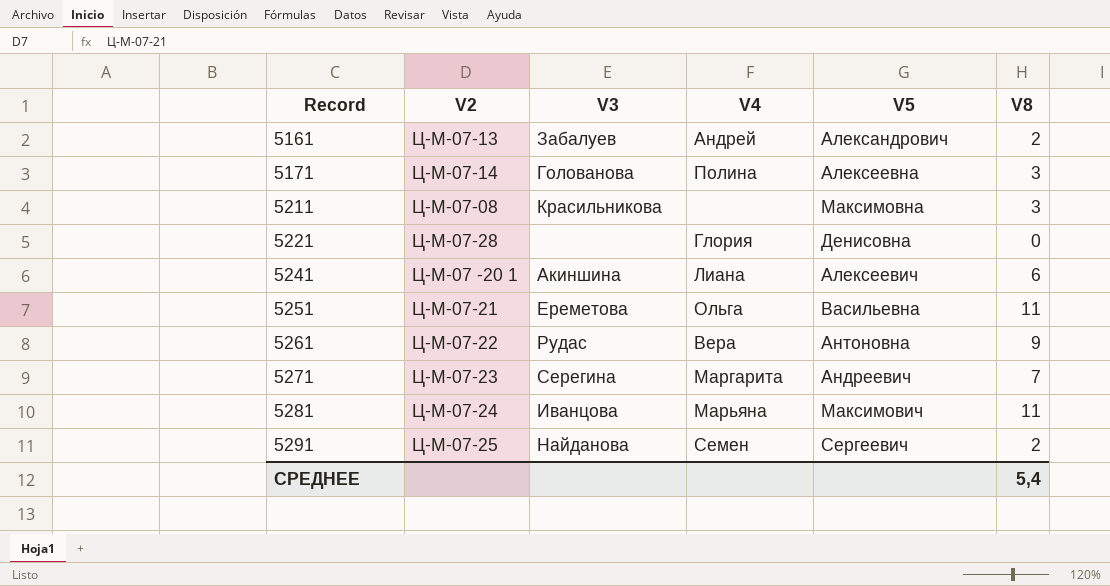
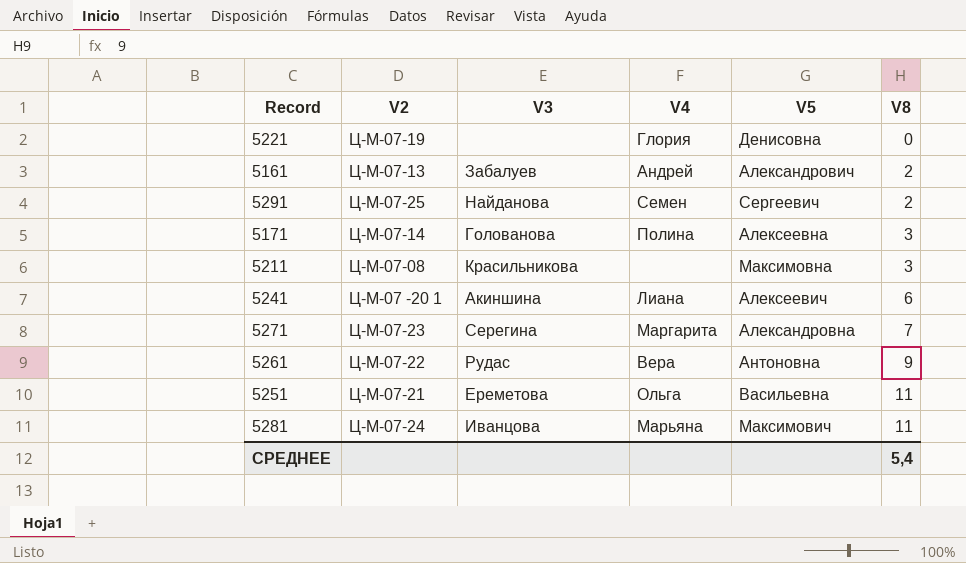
row order: Record ascending -> V8 ascending
5221 | V2: Ц-М-07-28 -> Ц-М-07-19
5271 | V5: Андреевич -> Александровна

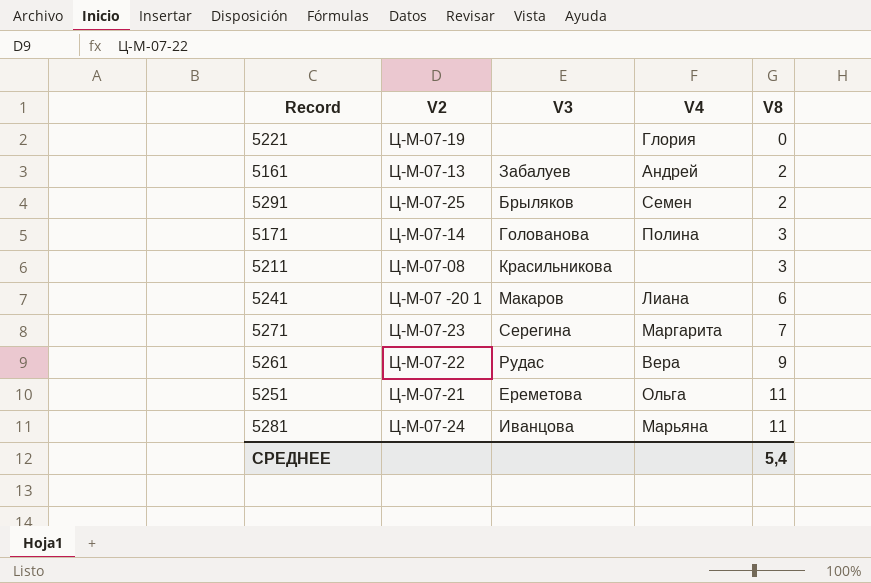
column V5 | position: 5 -> none
5291 | V3: Найданова -> Брыляков
5241 | V3: Акиншина -> Макаров

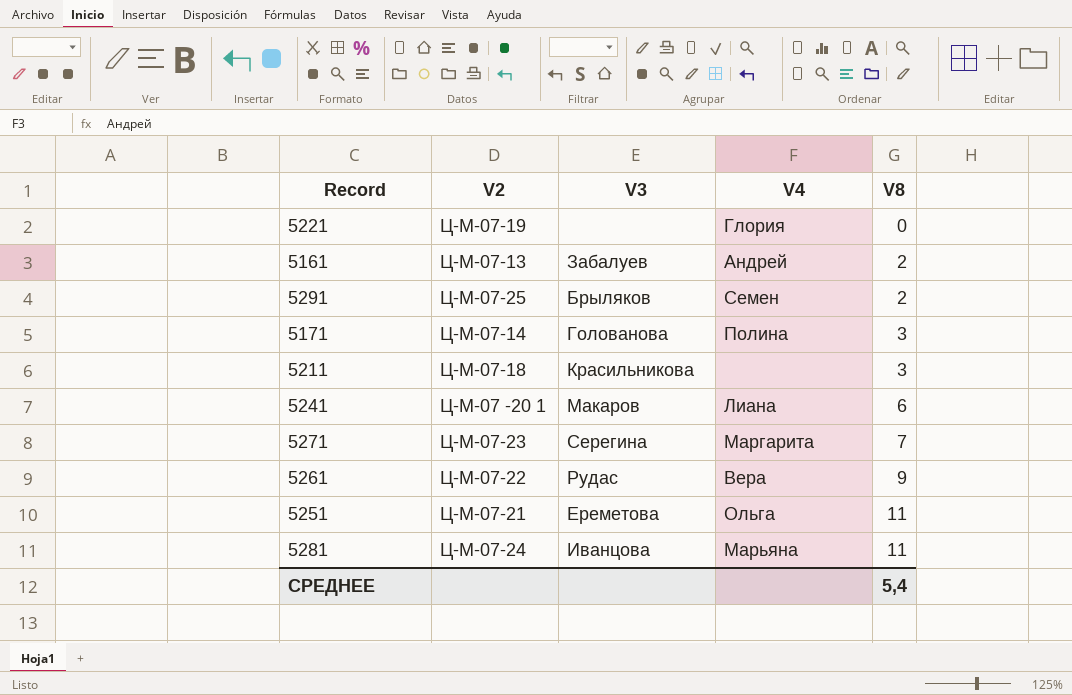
5211 | V2: Ц-М-07-08 -> Ц-М-07-18

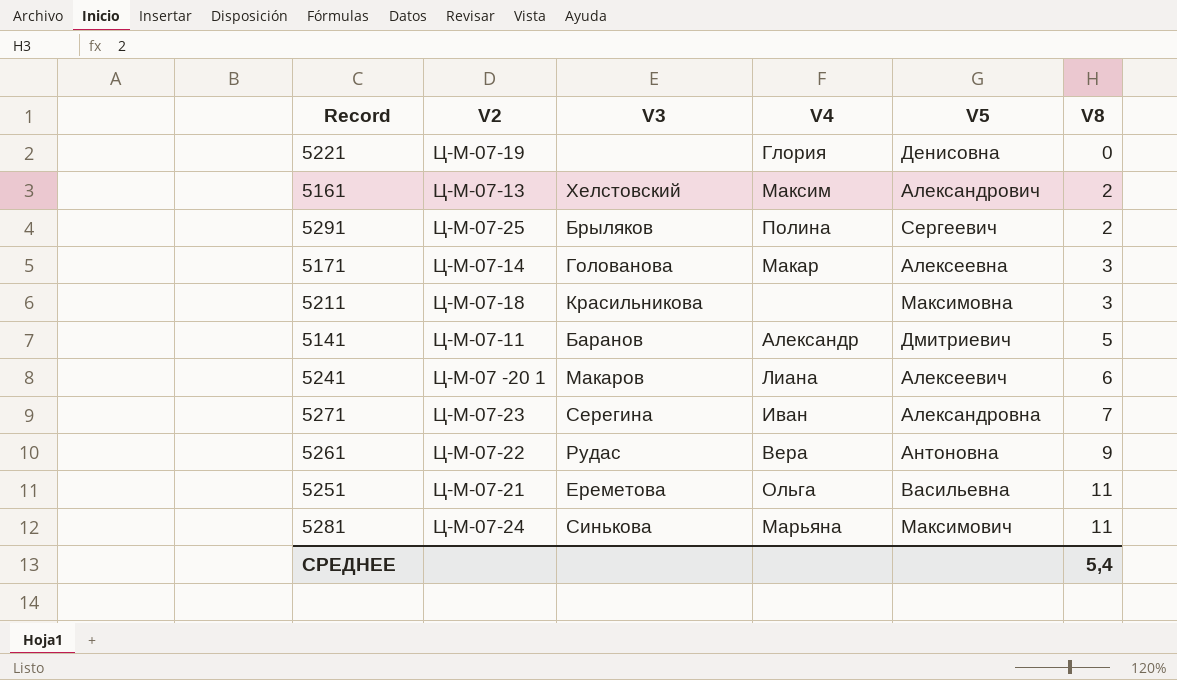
column V5 | position: none -> 5
5161 | V3: Забалуев -> Хелстовский
5161 | V4: Андрей -> Максим
5291 | V4: Семен -> Полина
5171 | V4: Полина -> Макар
row 5141: none -> Ц-М-07-11 | Баранов | Александр | Дмитриевич | 5
5271 | V4: Маргарита -> Иван
5281 | V3: Иванцова -> Синькова

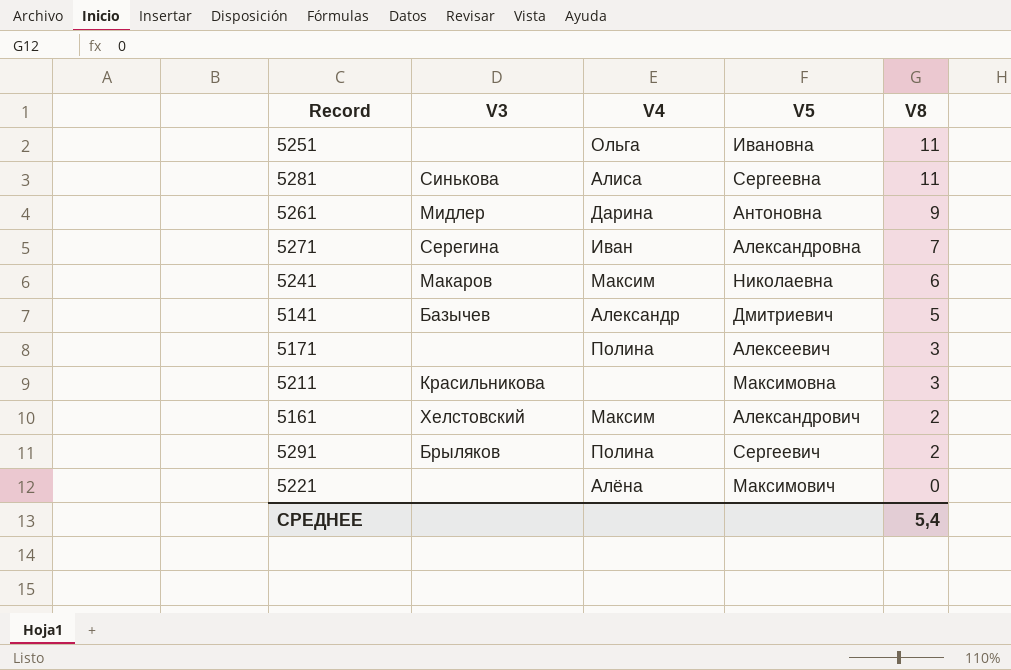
row order: V8 ascending -> V8 descending
column V2 | position: 2 -> none
5251 | V3: Ереметова -> none
5251 | V5: Васильевна -> Ивановна
5281 | V4: Марьяна -> Алиса
5281 | V5: Максимович -> Сергеевна
5261 | V3: Рудас -> Мидлер
5261 | V4: Вера -> Дарина
5241 | V4: Лиана -> Максим
5241 | V5: Алексеевич -> Николаевна
5141 | V3: Баранов -> Базычев
5171 | V3: Голованова -> none
5171 | V4: Макар -> Полина
5171 | V5: Алексеевна -> Алексеевич
5221 | V4: Глория -> Алёна
5221 | V5: Денисовна -> Максимович

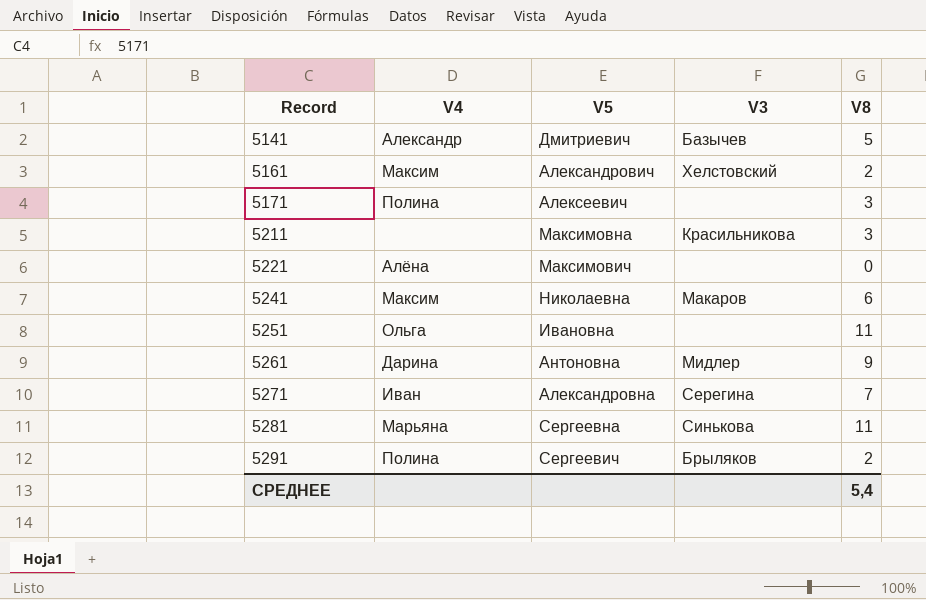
row order: V8 descending -> Record ascending
column V3 | position: 2 -> 4
5281 | V4: Алиса -> Марьяна

